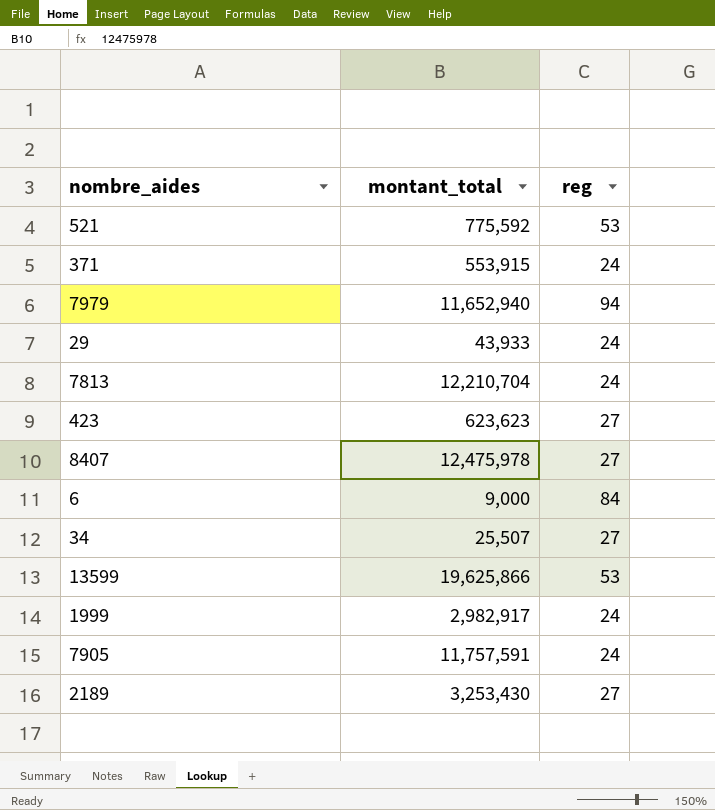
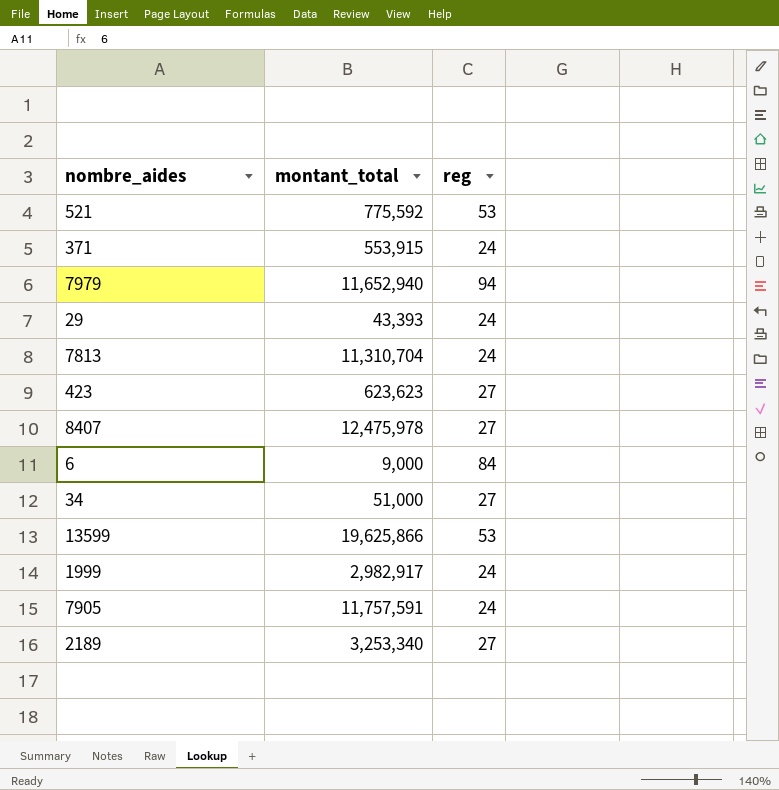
29 | montant_total: 43,933 -> 43,393
7813 | montant_total: 12,210,704 -> 11,310,704
34 | montant_total: 25,507 -> 51,000
2189 | montant_total: 3,253,430 -> 3,253,340

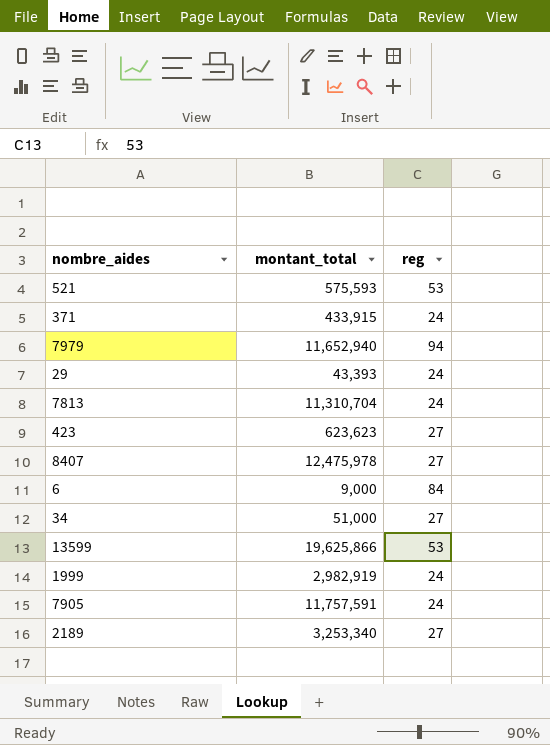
521 | montant_total: 775,592 -> 575,593
371 | montant_total: 553,915 -> 433,915
1999 | montant_total: 2,982,917 -> 2,982,919

